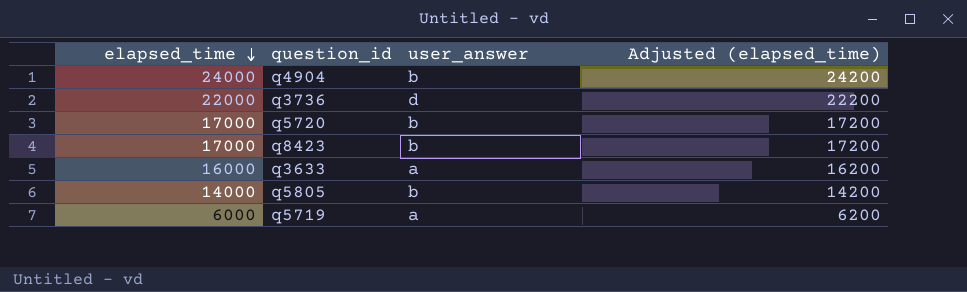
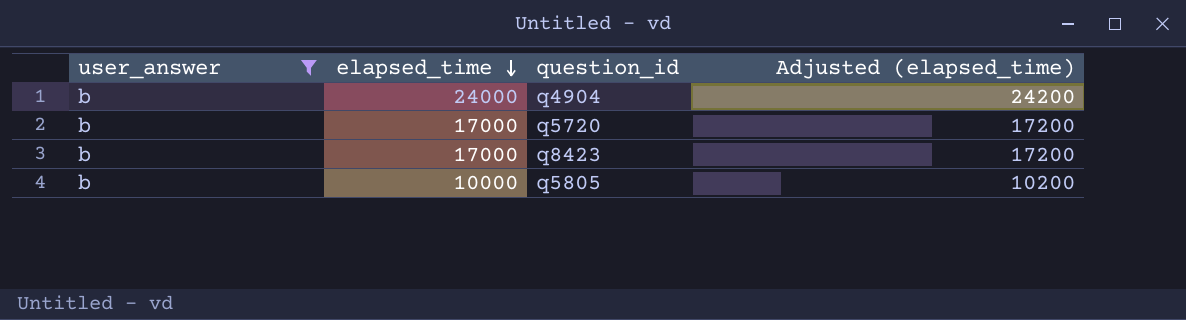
filter: none -> user_answer = b
column user_answer | position: 3 -> 1
q5805 | elapsed_time: 14000 -> 10000
q5805 | Adjusted (elapsed_time): 14200 -> 10200

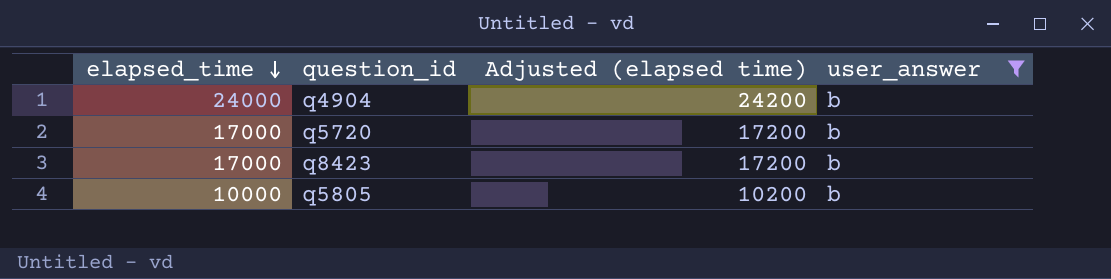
column name: Adjusted (elapsed_time) -> Adjusted (elapsed time)
column user_answer | position: 1 -> 4

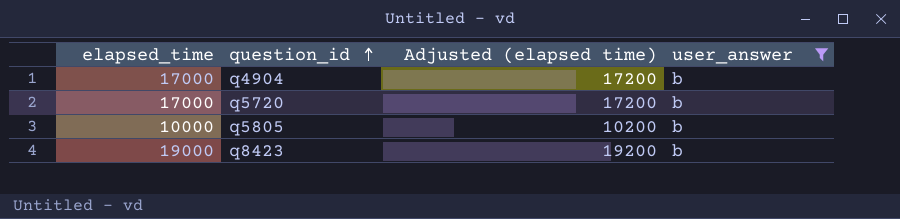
row order: elapsed_time descending -> question_id ascending
q4904 | elapsed_time: 24000 -> 17000
q4904 | Adjusted (elapsed time): 24200 -> 17200
q8423 | elapsed_time: 17000 -> 19000
q8423 | Adjusted (elapsed time): 17200 -> 19200

